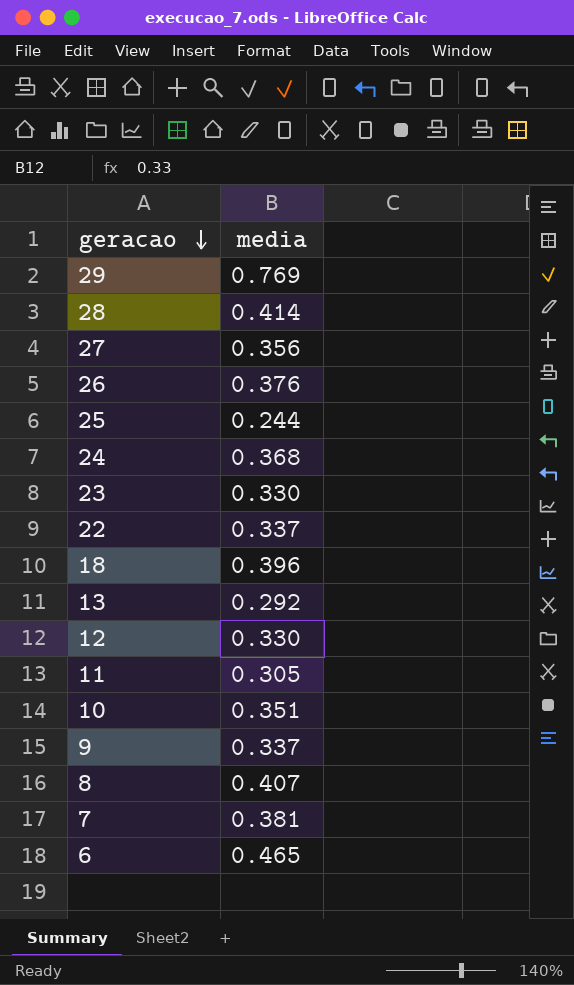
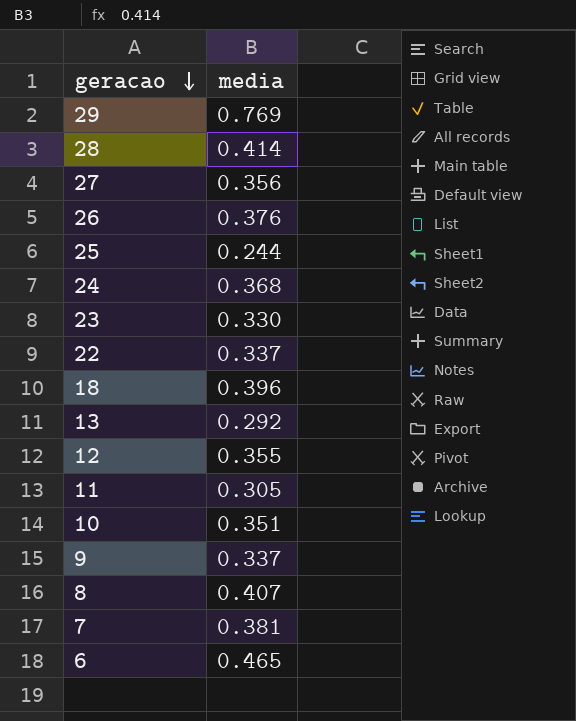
12 | media: 0.330 -> 0.355

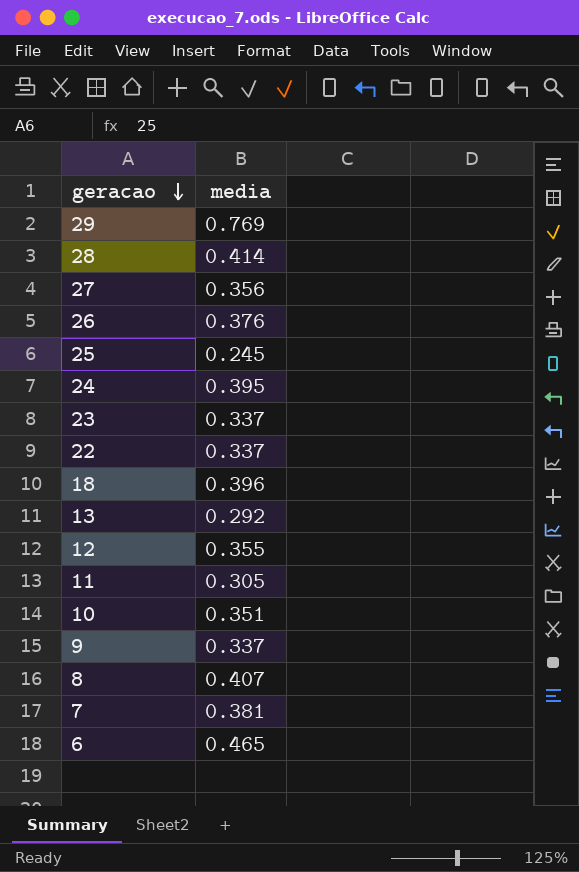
25 | media: 0.244 -> 0.245
24 | media: 0.368 -> 0.395
23 | media: 0.330 -> 0.337

